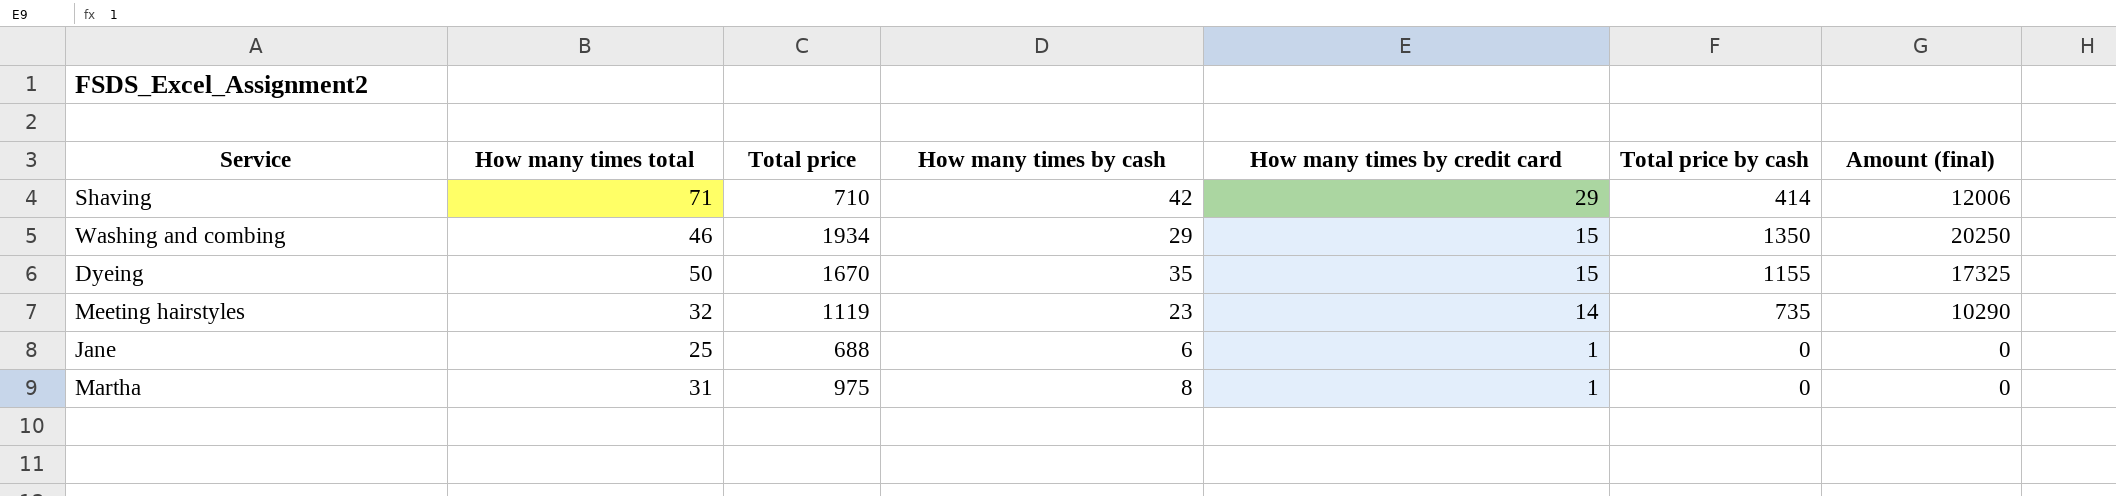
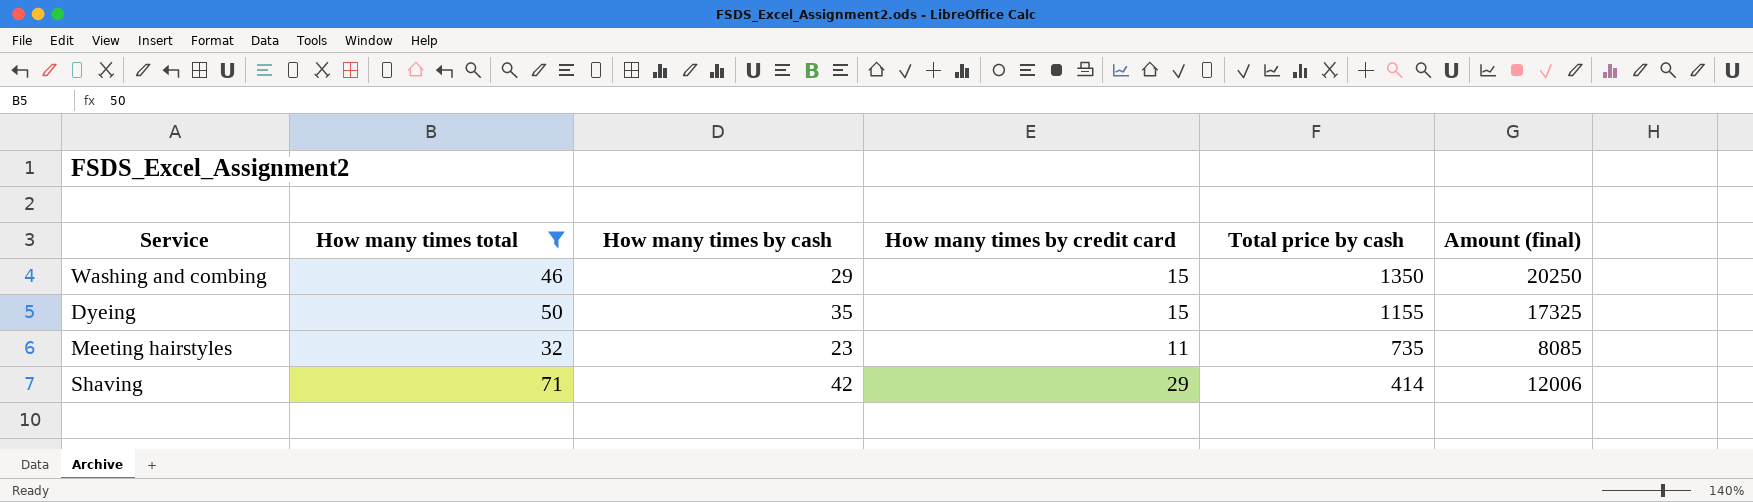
filter: none -> How many times total >= 32
row order: How many times by credit card descending -> Total price by cash descending
column Total price | position: 3 -> none
Meeting hairstyles | How many times by credit card: 14 -> 11
Meeting hairstyles | Amount (final): 10290 -> 8085

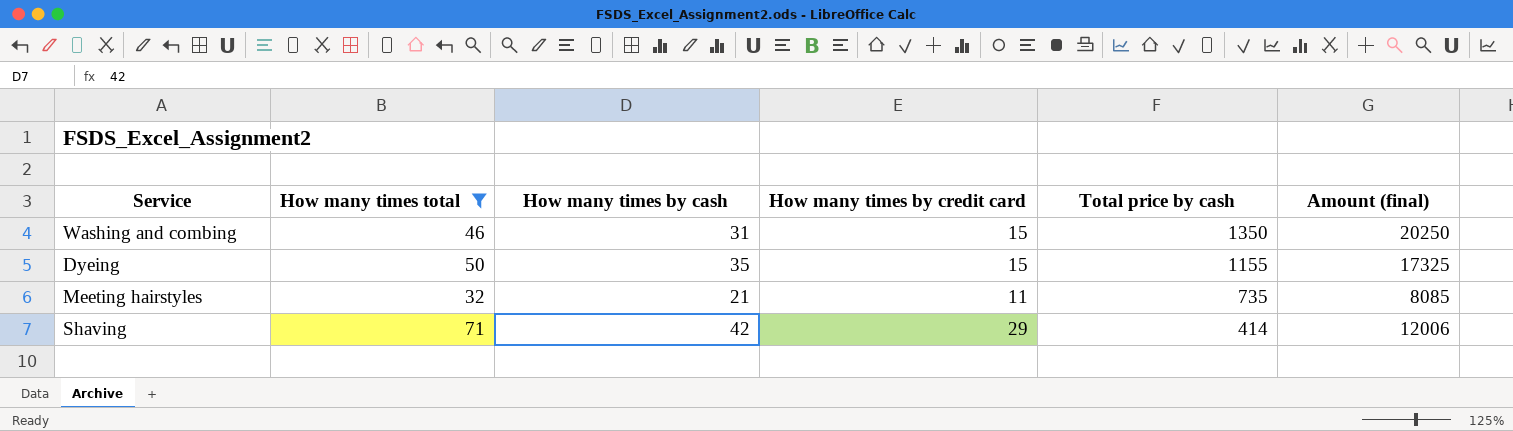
Washing and combing | How many times by cash: 29 -> 31
Meeting hairstyles | How many times by cash: 23 -> 21

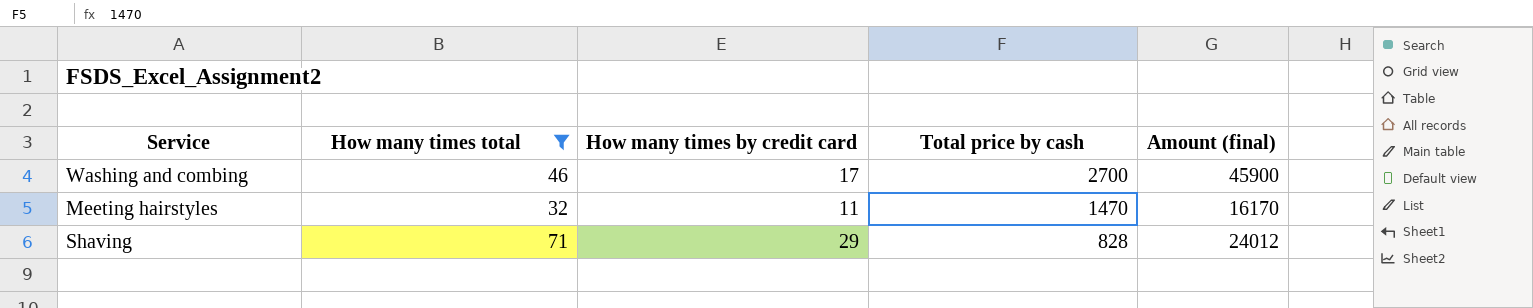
column How many times by cash | position: 3 -> none
row Dyeing: 50 | 35 | 15 | 1155 | 17325 -> none
Washing and combing | How many times by credit card: 15 -> 17
Washing and combing | Total price by cash: 1350 -> 2700
Washing and combing | Amount (final): 20250 -> 45900
Meeting hairstyles | Total price by cash: 735 -> 1470
Meeting hairstyles | Amount (final): 8085 -> 16170
Shaving | Total price by cash: 414 -> 828
Shaving | Amount (final): 12006 -> 24012

